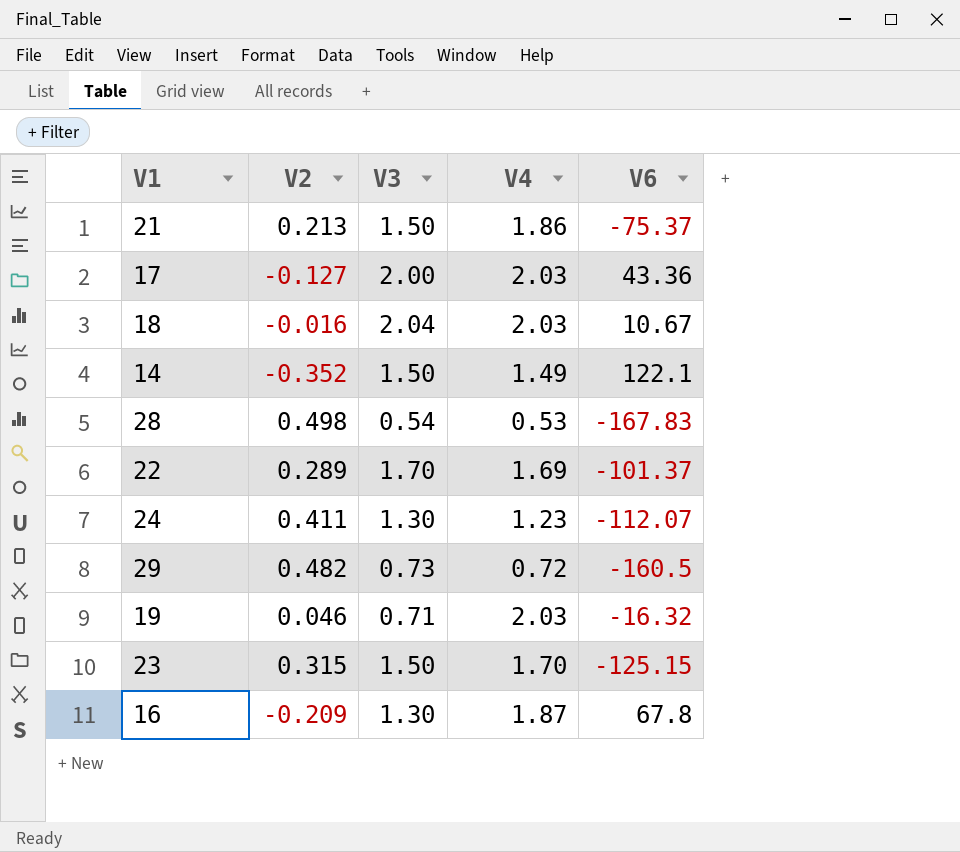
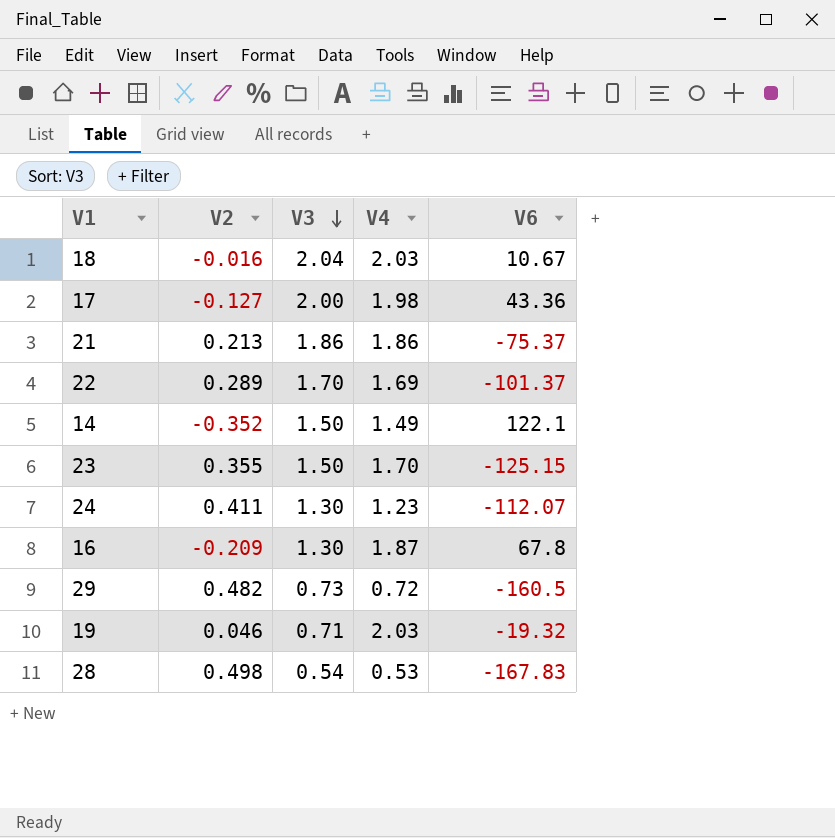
row order: none -> V3 descending
17 | V4: 2.03 -> 1.98
21 | V3: 1.50 -> 1.86
23 | V2: 0.315 -> 0.355
19 | V6: -16.32 -> -19.32

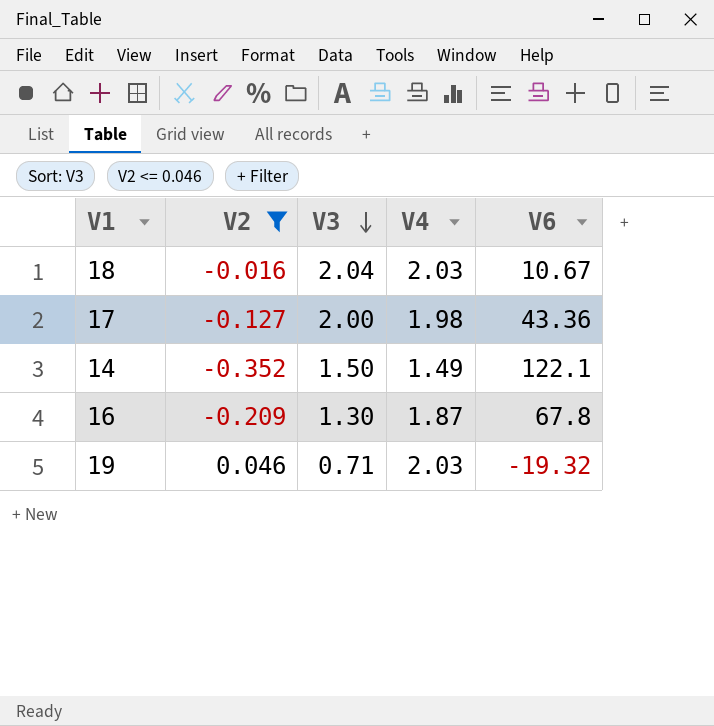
filter: none -> V2 <= 0.046

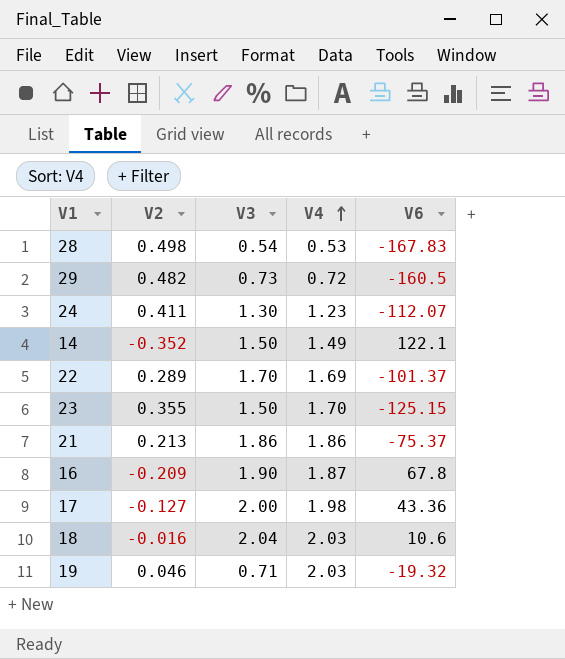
filter: V2 <= 0.046 -> none
row order: V3 descending -> V4 ascending
16 | V3: 1.30 -> 1.90
18 | V6: 10.67 -> 10.6

